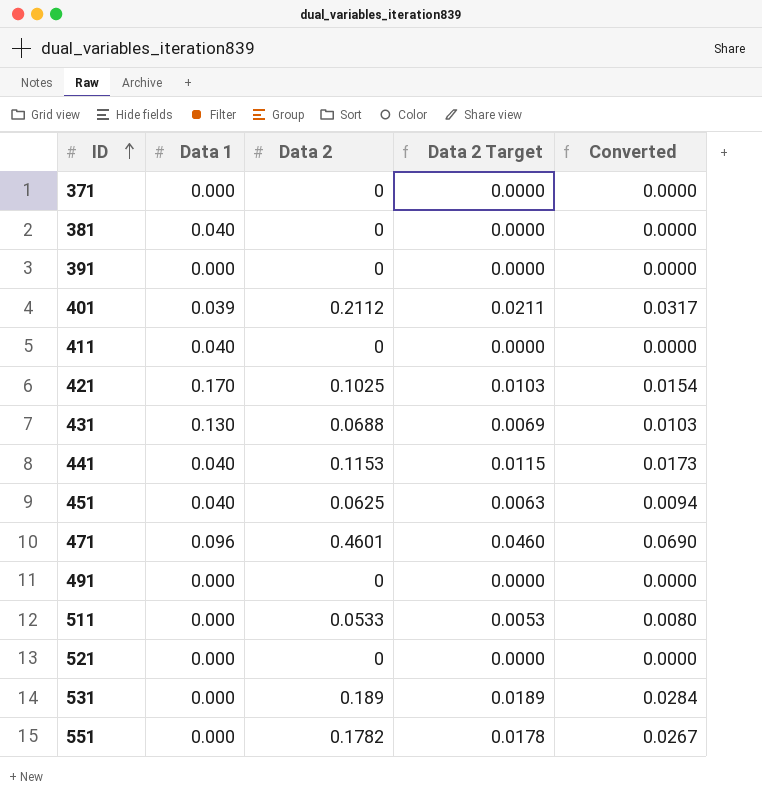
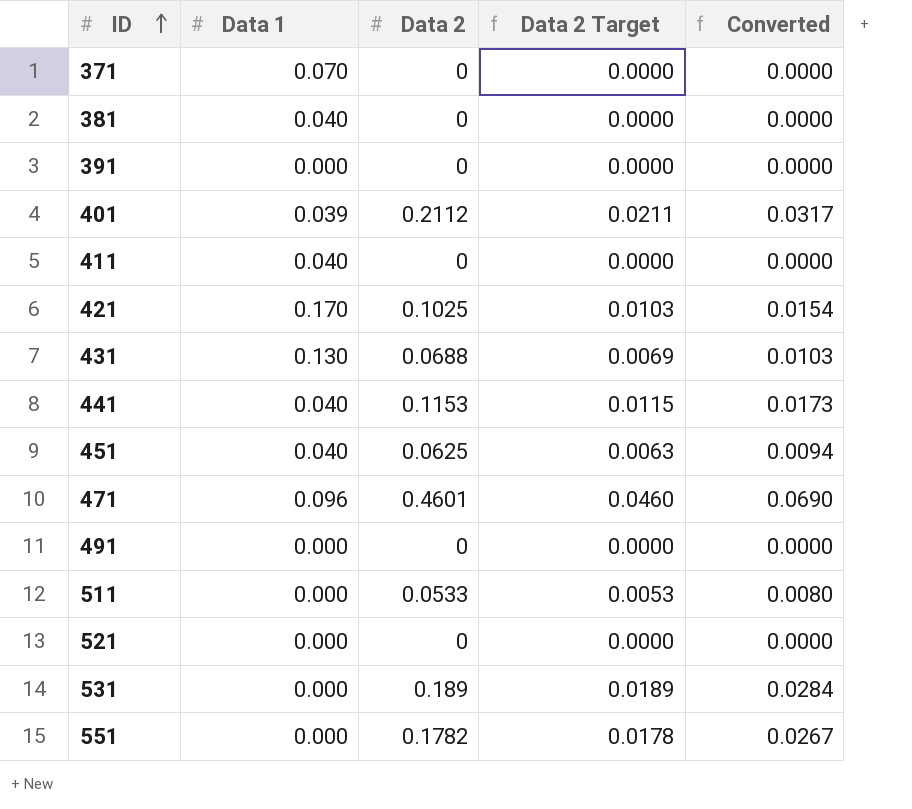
371 | Data 1: 0.000 -> 0.070

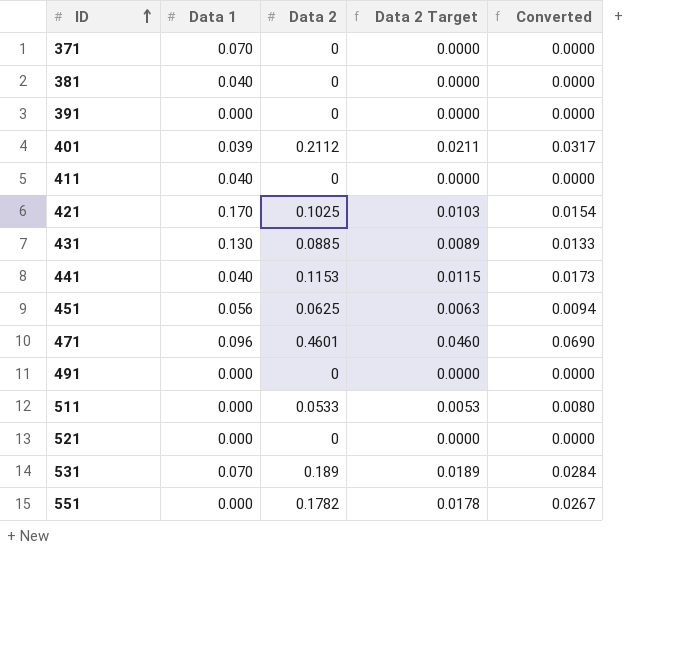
431 | Data 2: 0.0688 -> 0.0885
431 | Data 2 Target: 0.0069 -> 0.0089
431 | Converted: 0.0103 -> 0.0133
451 | Data 1: 0.040 -> 0.056
531 | Data 1: 0.000 -> 0.070

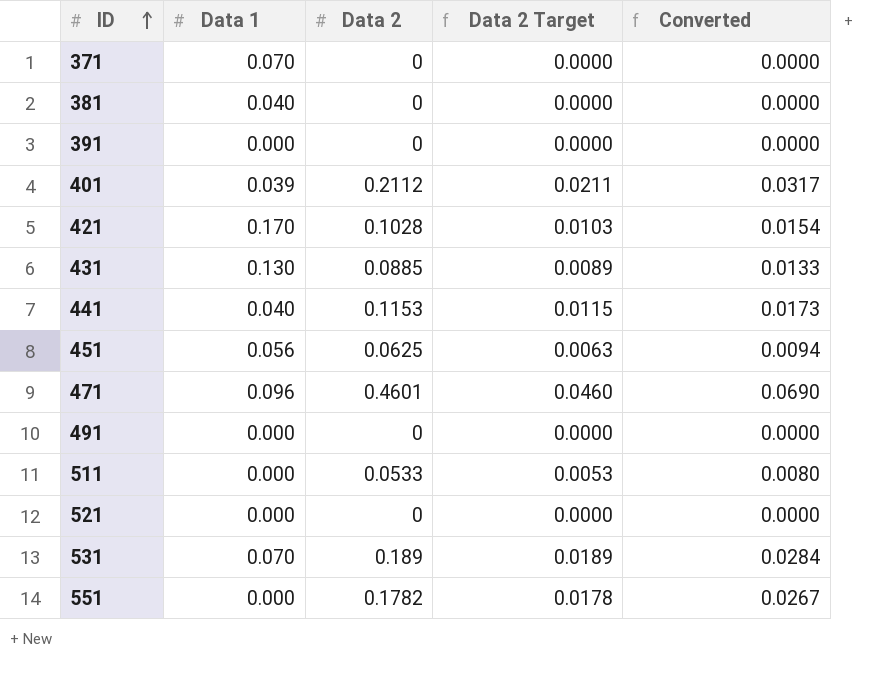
row 411: 0.040 | 0 | 0.0000 | 0.0000 -> none
421 | Data 2: 0.1025 -> 0.1028

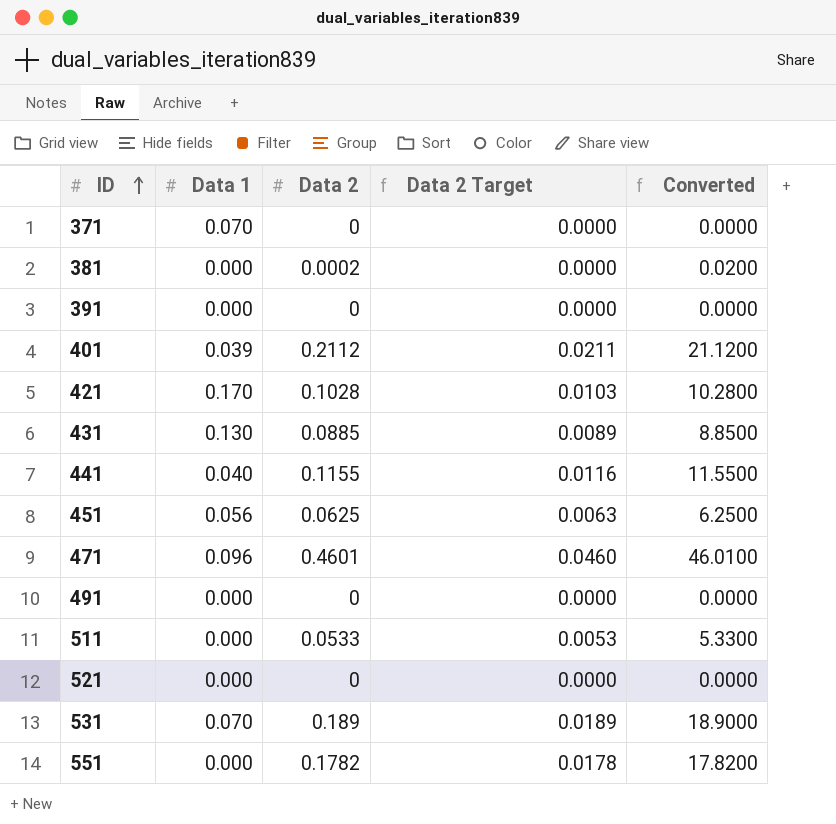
column Converted | formula: [Data 2] * 0.15 -> [Data 2] * 100
381 | Data 1: 0.040 -> 0.000
381 | Data 2: 0 -> 0.0002
441 | Data 2: 0.1153 -> 0.1155
441 | Data 2 Target: 0.0115 -> 0.0116

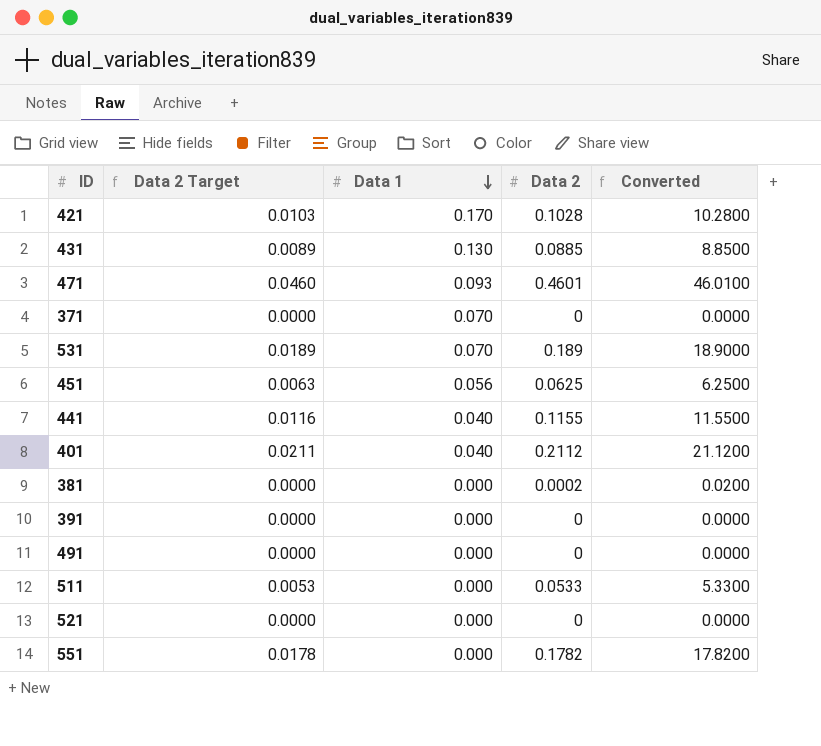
row order: ID ascending -> Data 1 descending
column Data 2 Target | position: 4 -> 2
471 | Data 1: 0.096 -> 0.093
401 | Data 1: 0.039 -> 0.040

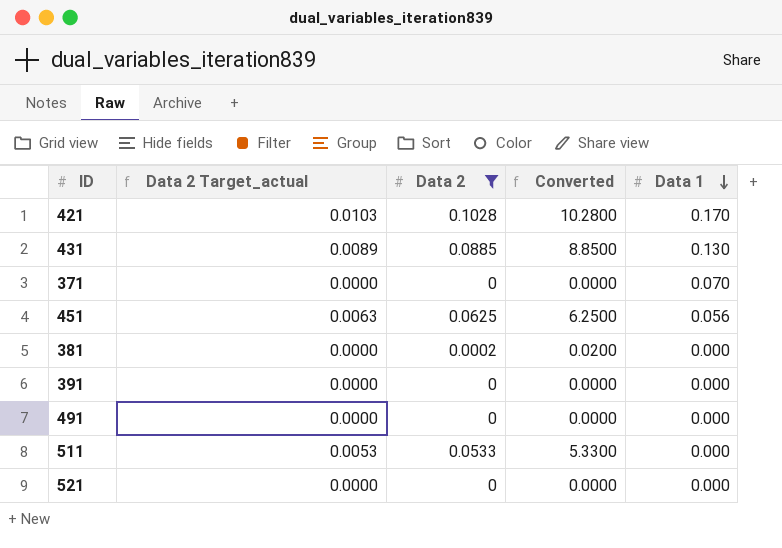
filter: none -> Data 2 <= 0.1028
column name: Data 2 Target -> Data 2 Target_actual
column Data 1 | position: 3 -> 5

